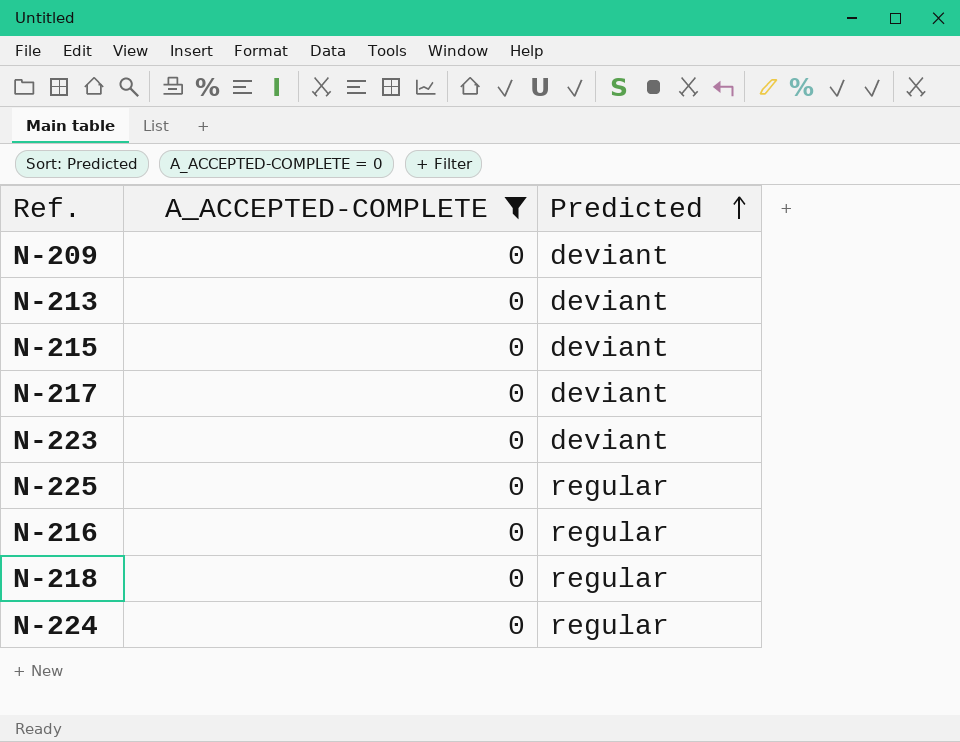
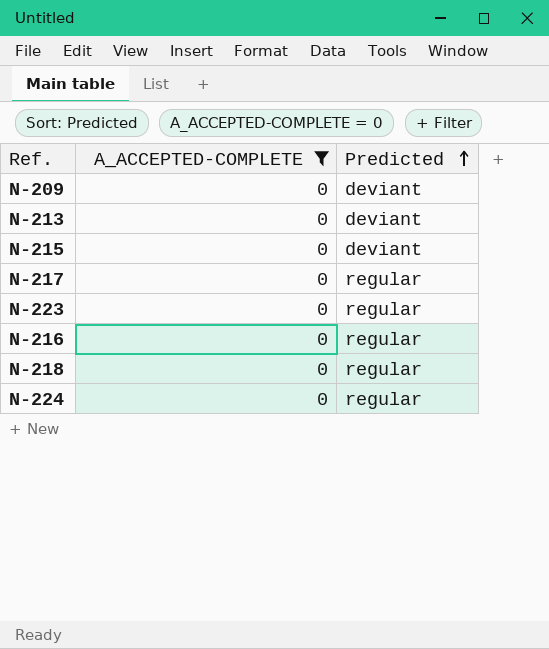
row N-225: 0 | regular -> none
N-217 | Predicted: deviant -> regular
N-223 | Predicted: deviant -> regular

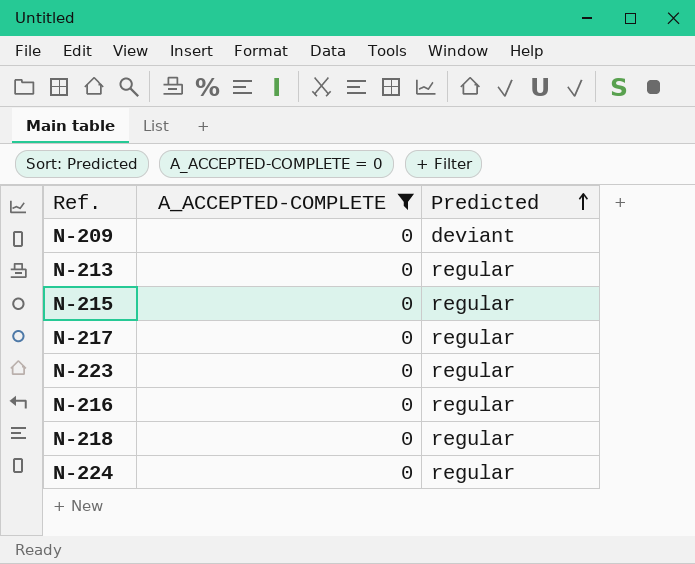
N-213 | Predicted: deviant -> regular
N-215 | Predicted: deviant -> regular

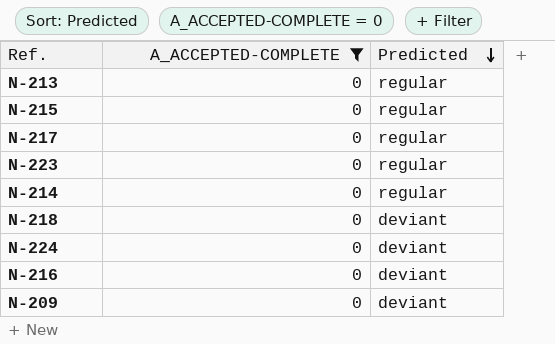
row order: Predicted ascending -> Predicted descending
row N-214: none -> 0 | regular
N-218 | Predicted: regular -> deviant
N-224 | Predicted: regular -> deviant
N-216 | Predicted: regular -> deviant

